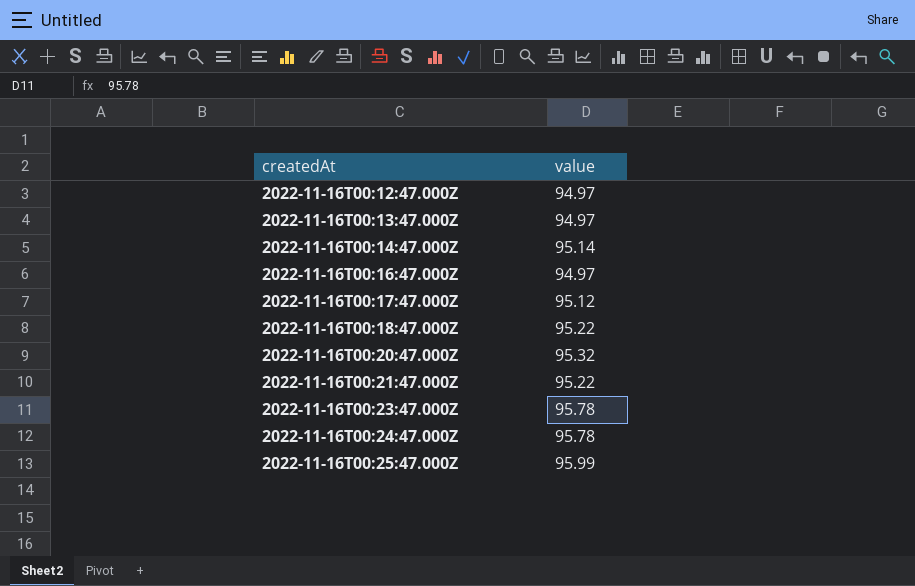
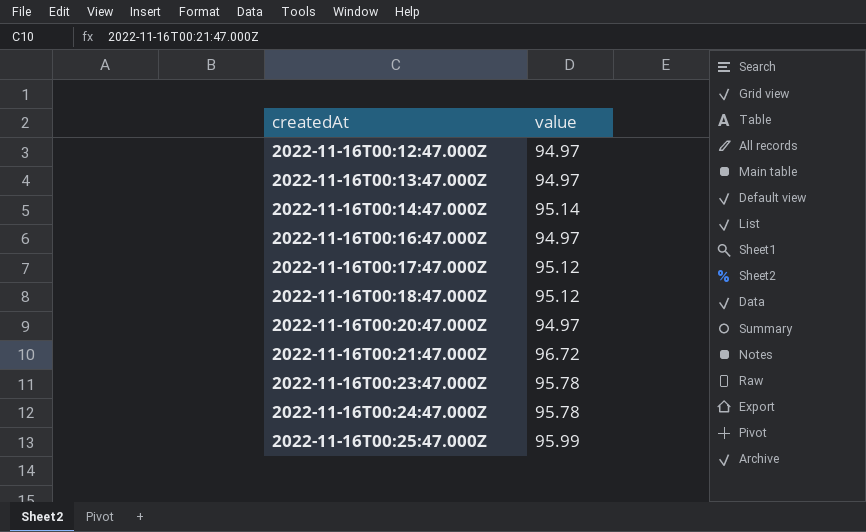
2022-11-16T00:18:47.000Z | value: 95.22 -> 95.12
2022-11-16T00:20:47.000Z | value: 95.32 -> 94.97
2022-11-16T00:21:47.000Z | value: 95.22 -> 96.72

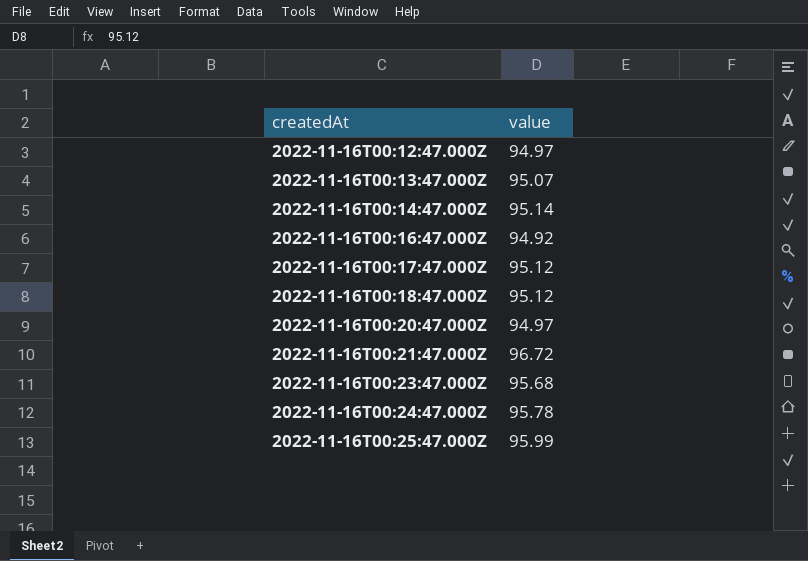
2022-11-16T00:13:47.000Z | value: 94.97 -> 95.07
2022-11-16T00:16:47.000Z | value: 94.97 -> 94.92
2022-11-16T00:23:47.000Z | value: 95.78 -> 95.68

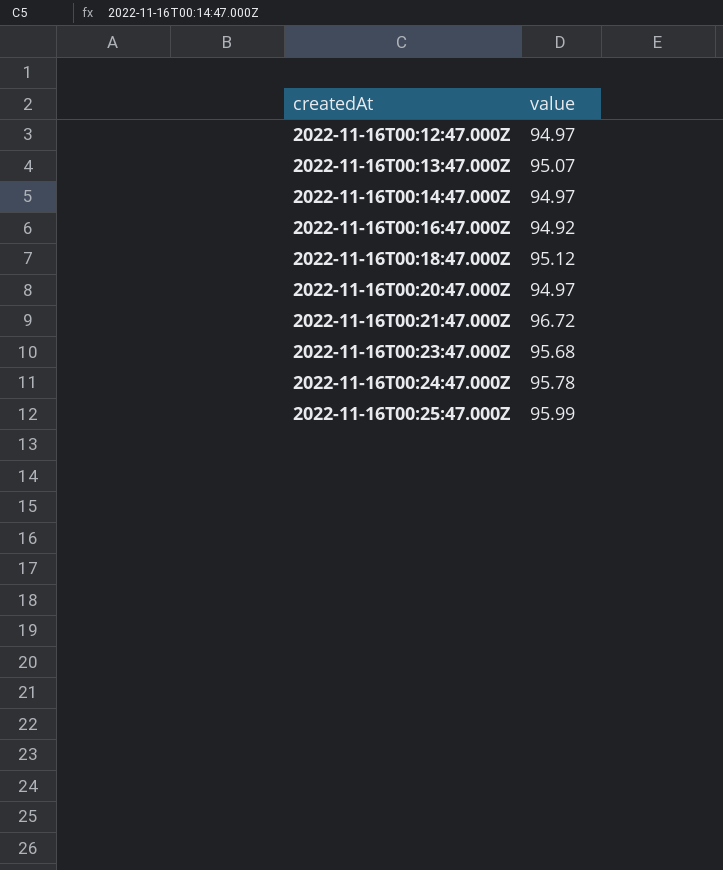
row 2022-11-16T00:17:47.000Z: 95.12 -> none
2022-11-16T00:14:47.000Z | value: 95.14 -> 94.97

